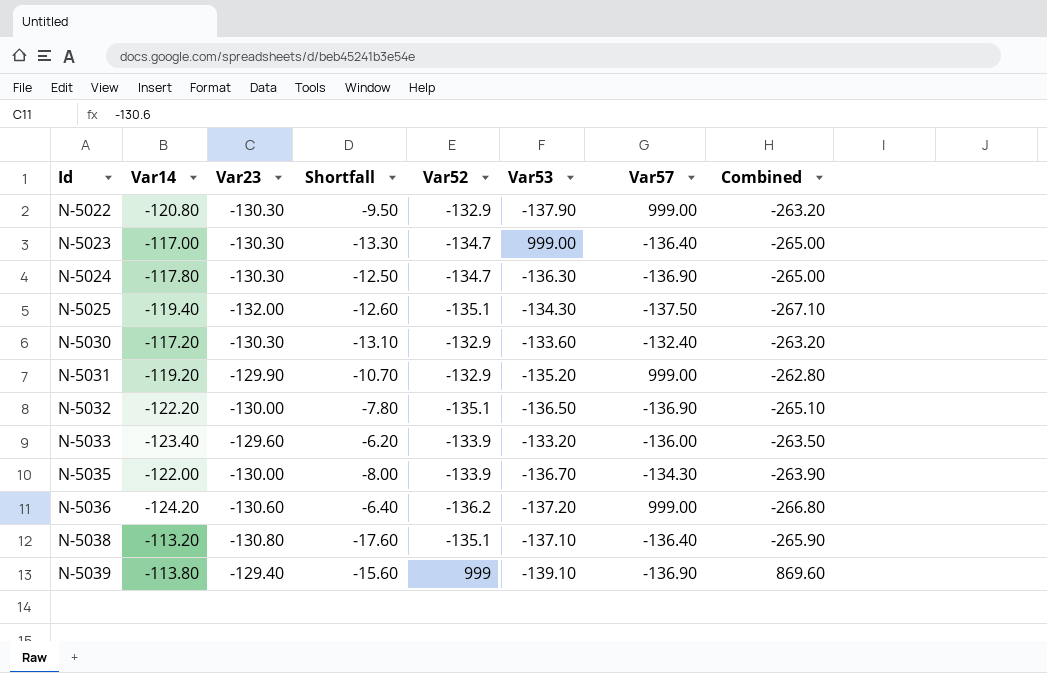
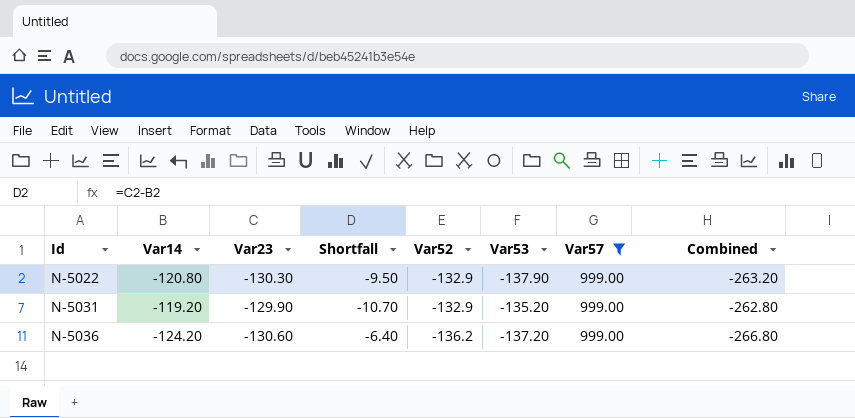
filter: none -> Var57 = 999.00

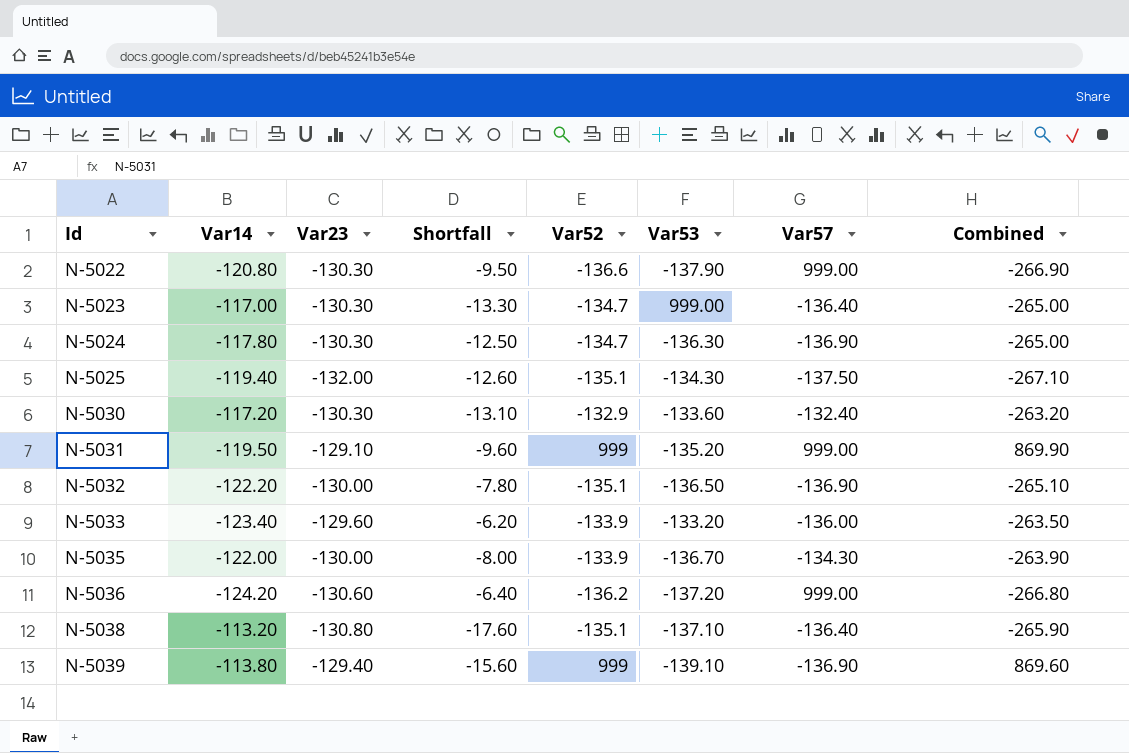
filter: Var57 = 999.00 -> none
N-5022 | Var52: -132.9 -> -136.6
N-5022 | Combined: -263.20 -> -266.90
N-5031 | Var14: -119.20 -> -119.50
N-5031 | Var23: -129.90 -> -129.10
N-5031 | Shortfall: -10.70 -> -9.60
N-5031 | Var52: -132.9 -> 999
N-5031 | Combined: -262.80 -> 869.90

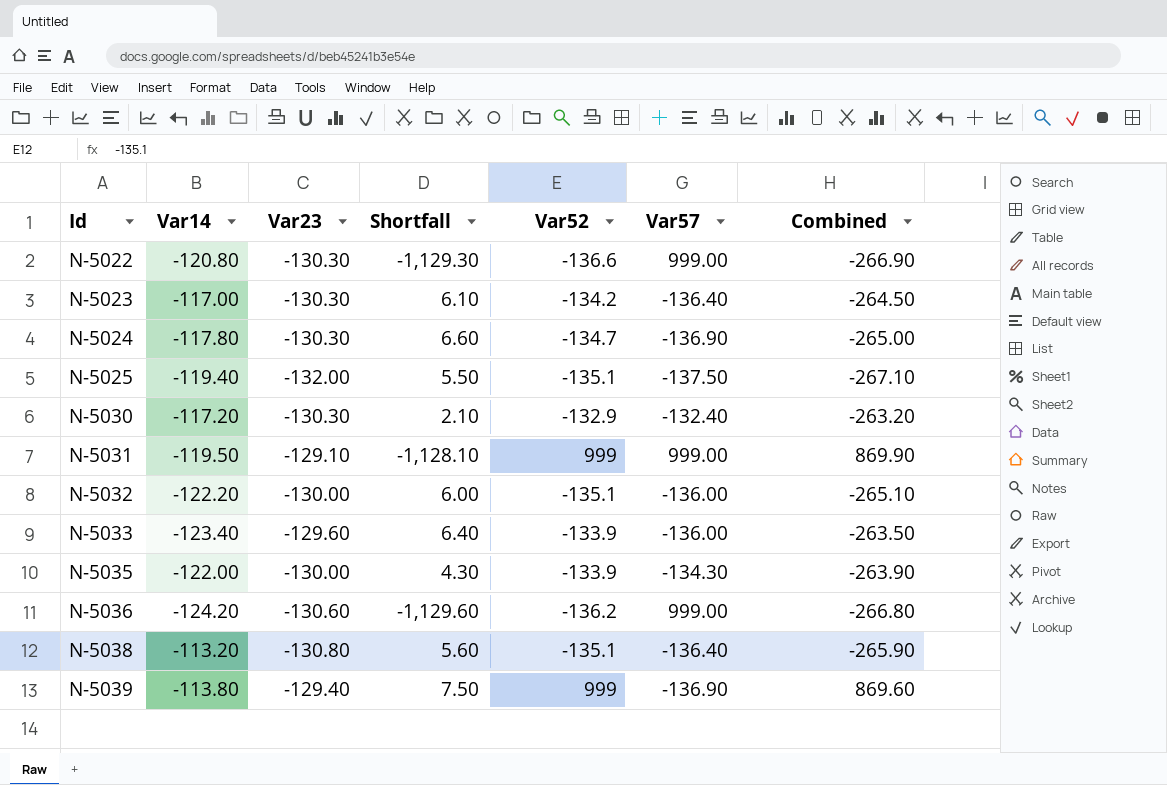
column Var53 | position: 6 -> none
column Shortfall | formula: [Var23] - [Var14] -> [Var23] - [Var57]
N-5023 | Var52: -134.7 -> -134.2
N-5023 | Combined: -265.00 -> -264.50
N-5032 | Var57: -136.90 -> -136.00

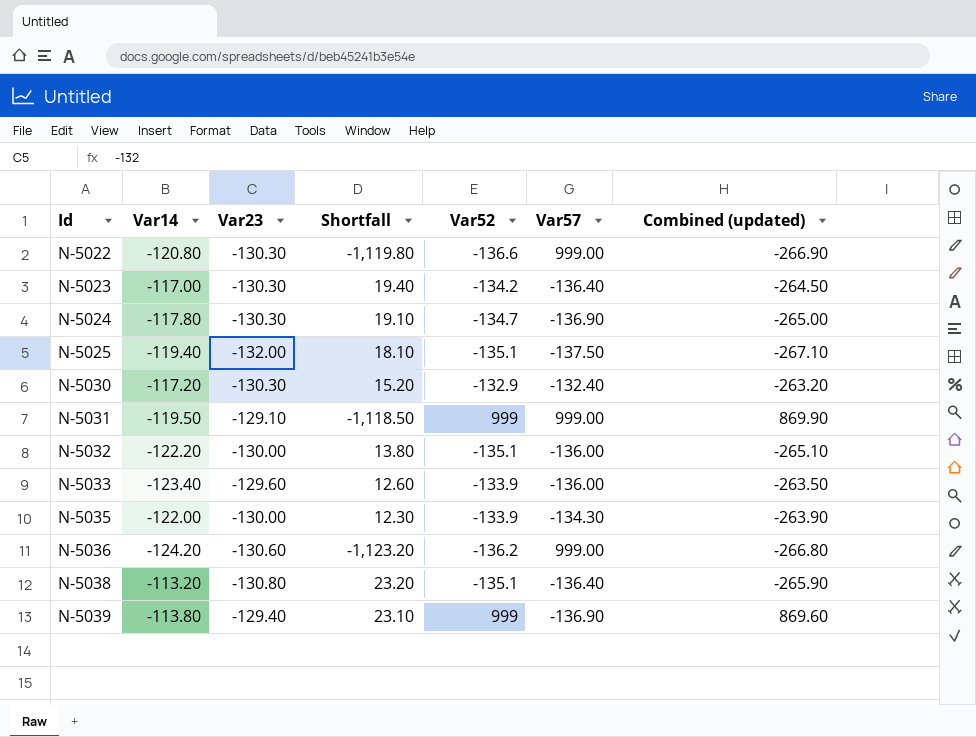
column Shortfall | formula: [Var23] - [Var57] -> [Var14] - [Var57]
column name: Combined -> Combined (updated)

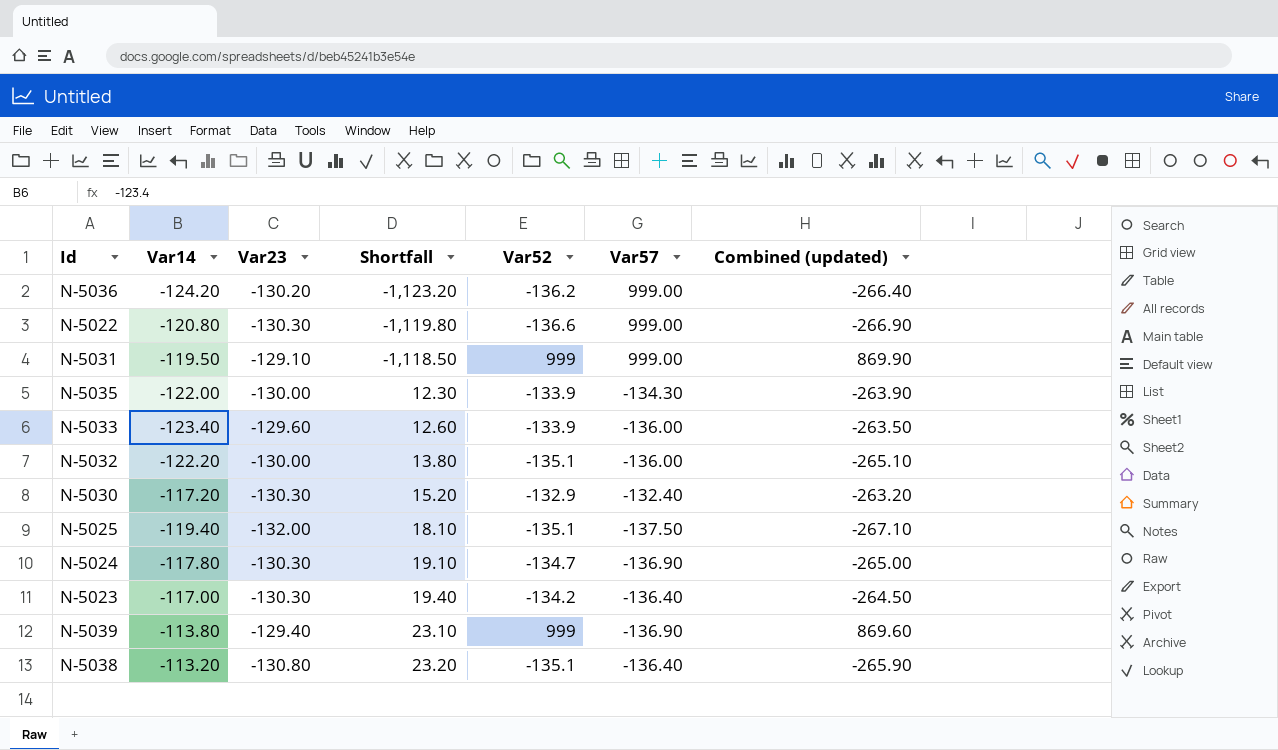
row order: Id ascending -> Shortfall ascending
N-5036 | Var23: -130.60 -> -130.20
N-5036 | Combined (updated): -266.80 -> -266.40

